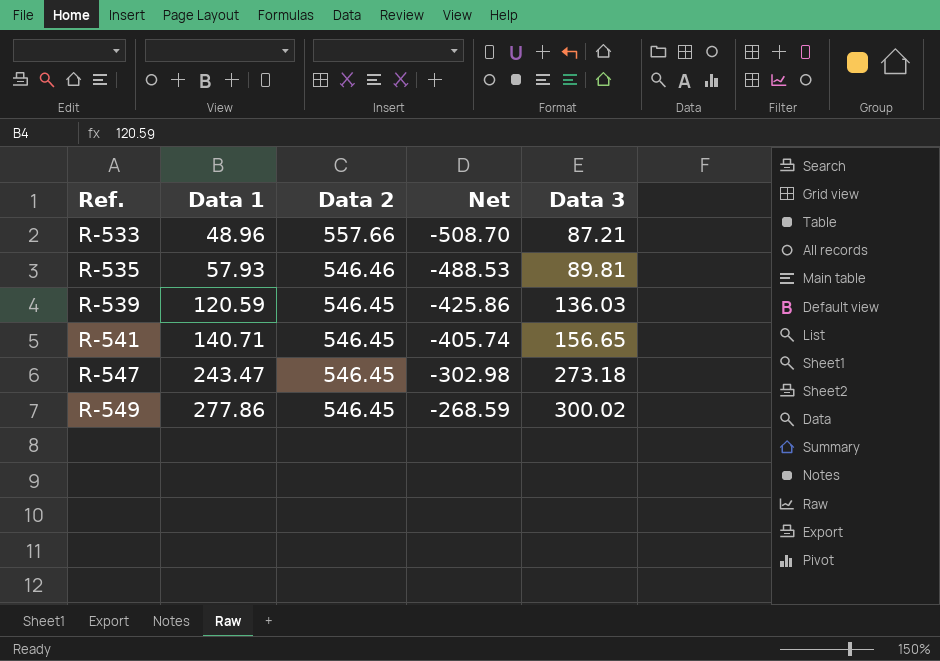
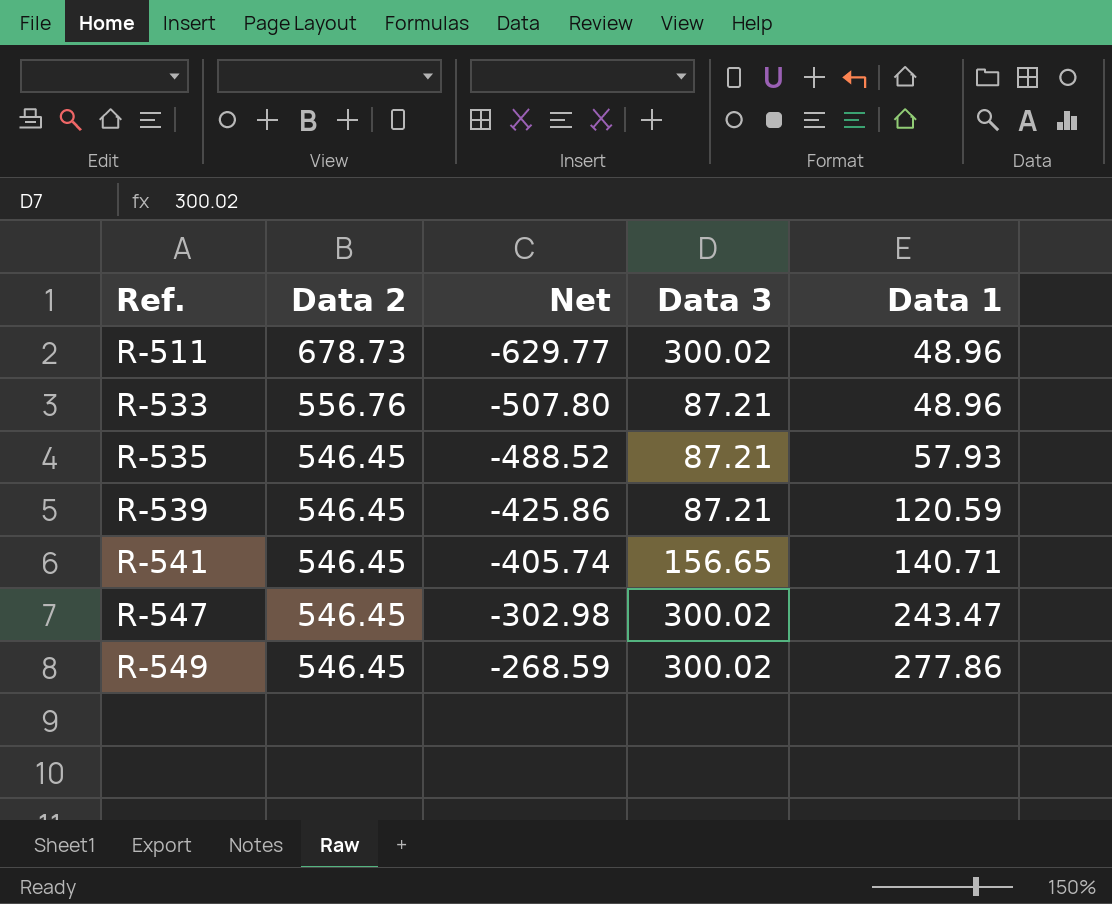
column Data 1 | position: 2 -> 5
row R-511: none -> 678.73 | -629.77 | 300.02 | 48.96
R-533 | Data 2: 557.66 -> 556.76
R-533 | Net: -508.70 -> -507.80
R-535 | Data 2: 546.46 -> 546.45
R-535 | Net: -488.53 -> -488.52
R-535 | Data 3: 89.81 -> 87.21
R-539 | Data 3: 136.03 -> 87.21
R-547 | Data 3: 273.18 -> 300.02

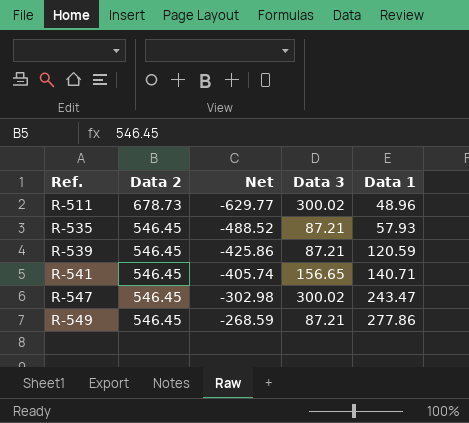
row R-533: 556.76 | -507.80 | 87.21 | 48.96 -> none
R-549 | Data 3: 300.02 -> 87.21

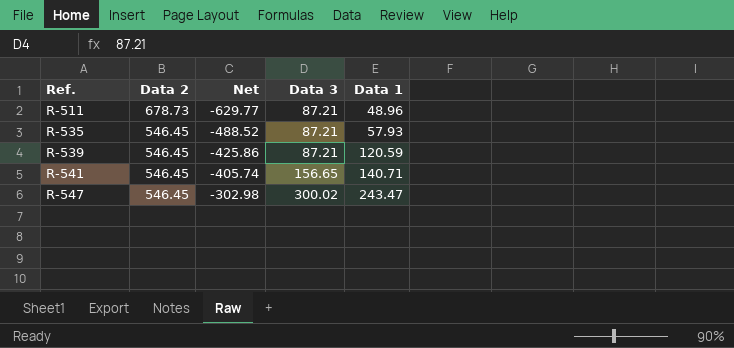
row R-549: 546.45 | -268.59 | 87.21 | 277.86 -> none
R-511 | Data 3: 300.02 -> 87.21

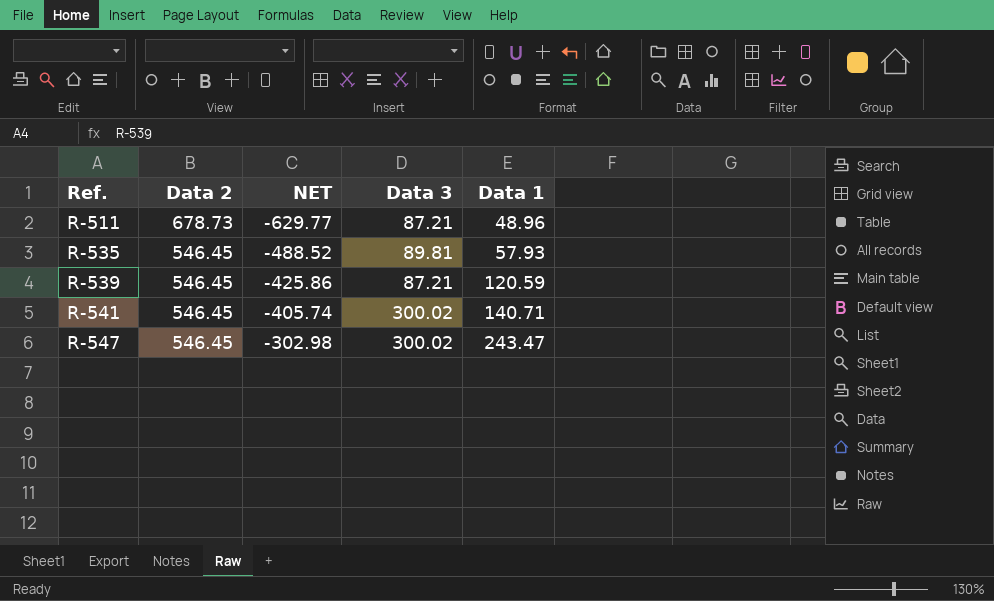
column name: Net -> NET
R-535 | Data 3: 87.21 -> 89.81
R-541 | Data 3: 156.65 -> 300.02

